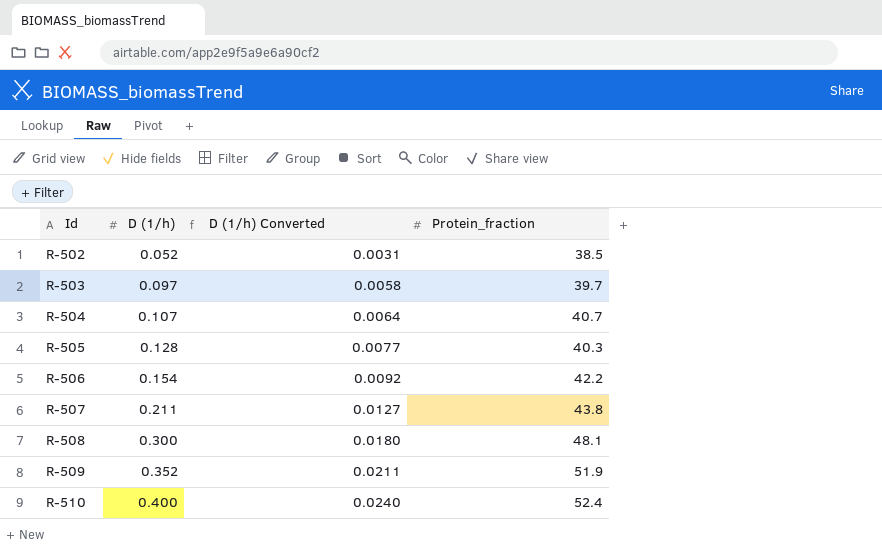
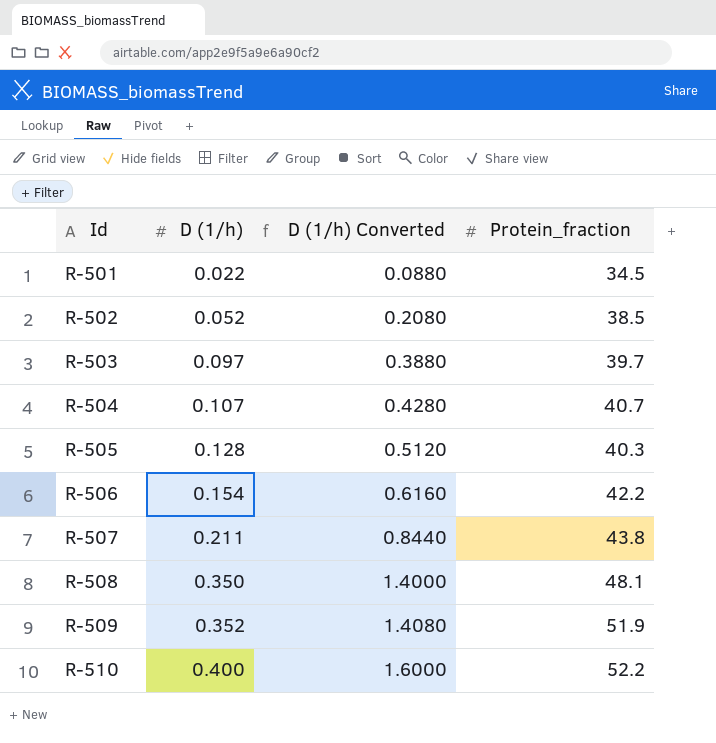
column D (1/h) Converted | formula: [D (1/h)] * 0.06 -> [D (1/h)] * 4
row R-501: none -> 0.022 | 0.0880 | 34.5
R-508 | D (1/h): 0.300 -> 0.350
R-510 | Protein_fraction: 52.4 -> 52.2

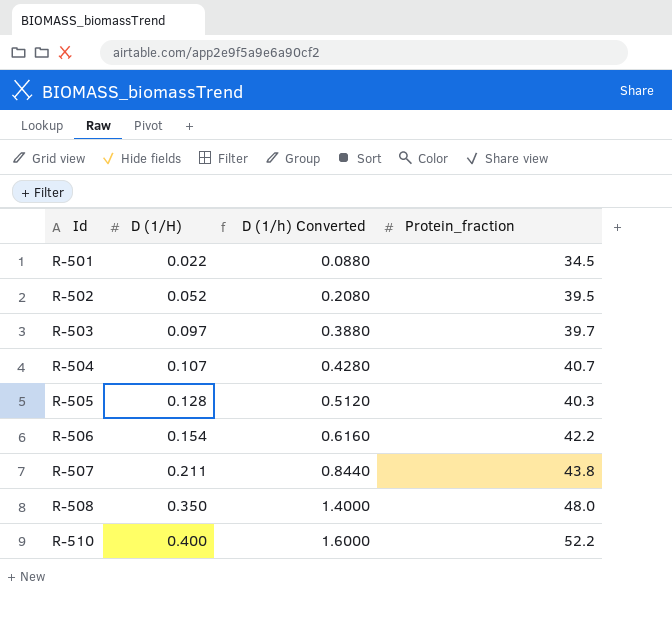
column name: D (1/h) -> D (1/H)
row R-509: 0.352 | 1.4080 | 51.9 -> none
R-502 | Protein_fraction: 38.5 -> 39.5
R-508 | Protein_fraction: 48.1 -> 48.0

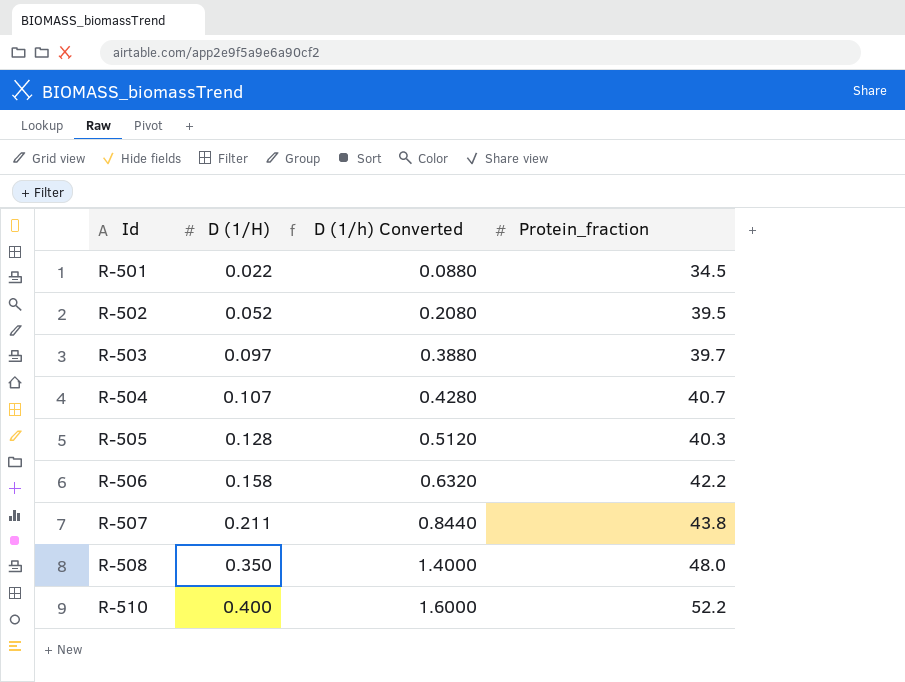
R-506 | D (1/H): 0.154 -> 0.158
R-506 | D (1/h) Converted: 0.6160 -> 0.6320

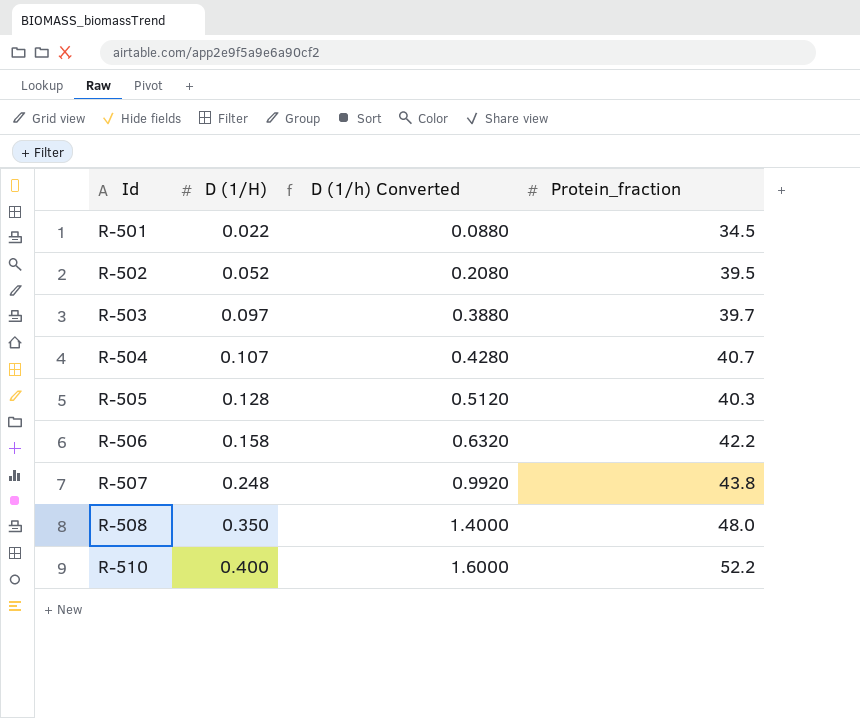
R-507 | D (1/H): 0.211 -> 0.248
R-507 | D (1/h) Converted: 0.8440 -> 0.9920

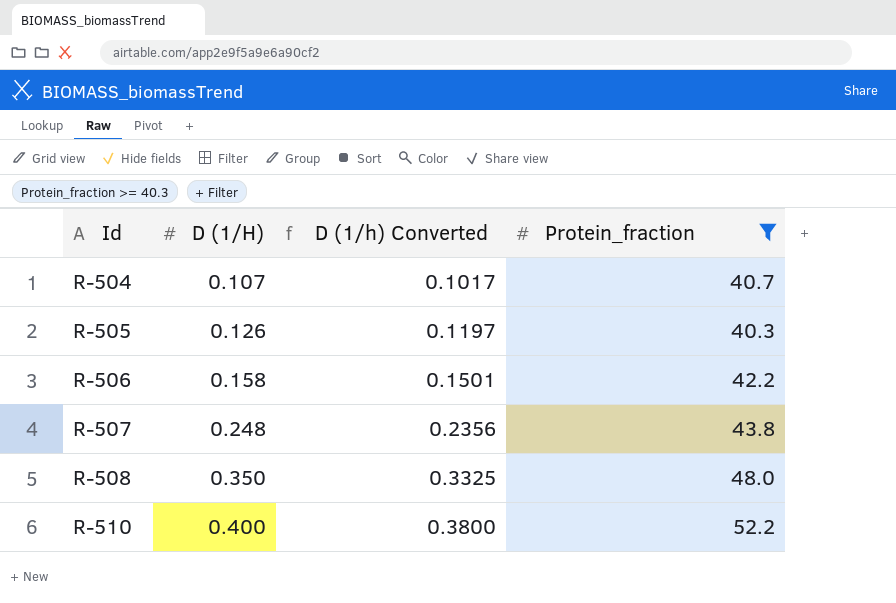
filter: none -> Protein_fraction >= 40.3
column D (1/h) Converted | formula: [D (1/H)] * 4 -> [D (1/H)] * 0.95
R-505 | D (1/H): 0.128 -> 0.126

